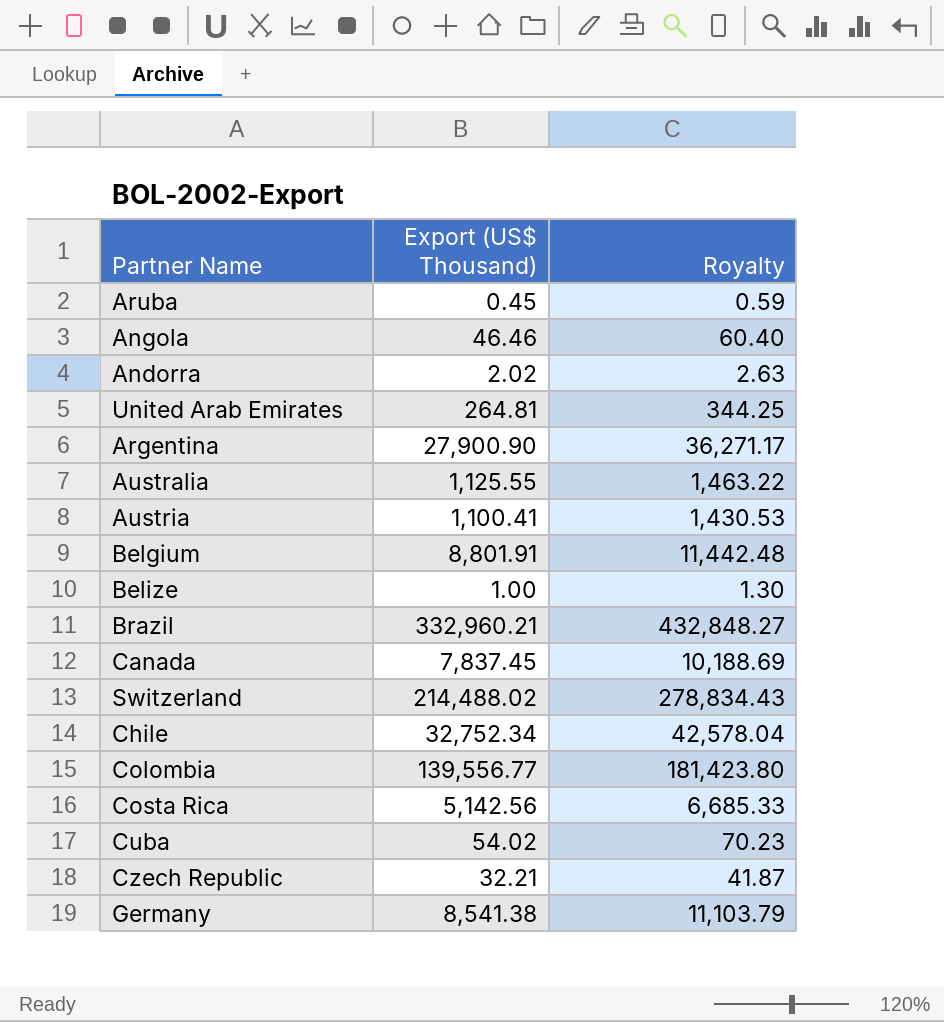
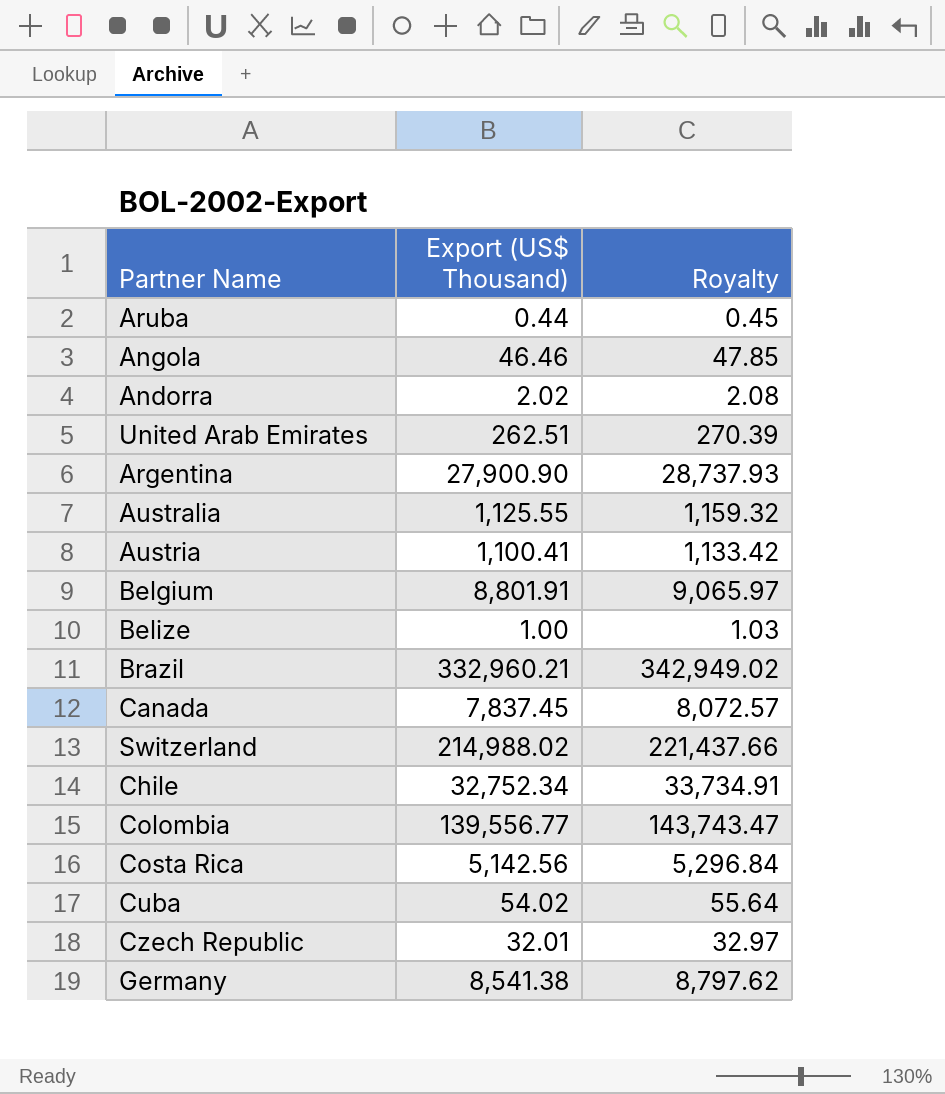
column Royalty | formula: [Export (US$ Thousand)] * 1.3 -> [Export (US$ Thousand)] * 1.03
Aruba | Export (US$ Thousand): 0.45 -> 0.44
United Arab Emirates | Export (US$ Thousand): 264.81 -> 262.51
Switzerland | Export (US$ Thousand): 214,488.02 -> 214,988.02
Czech Republic | Export (US$ Thousand): 32.21 -> 32.01

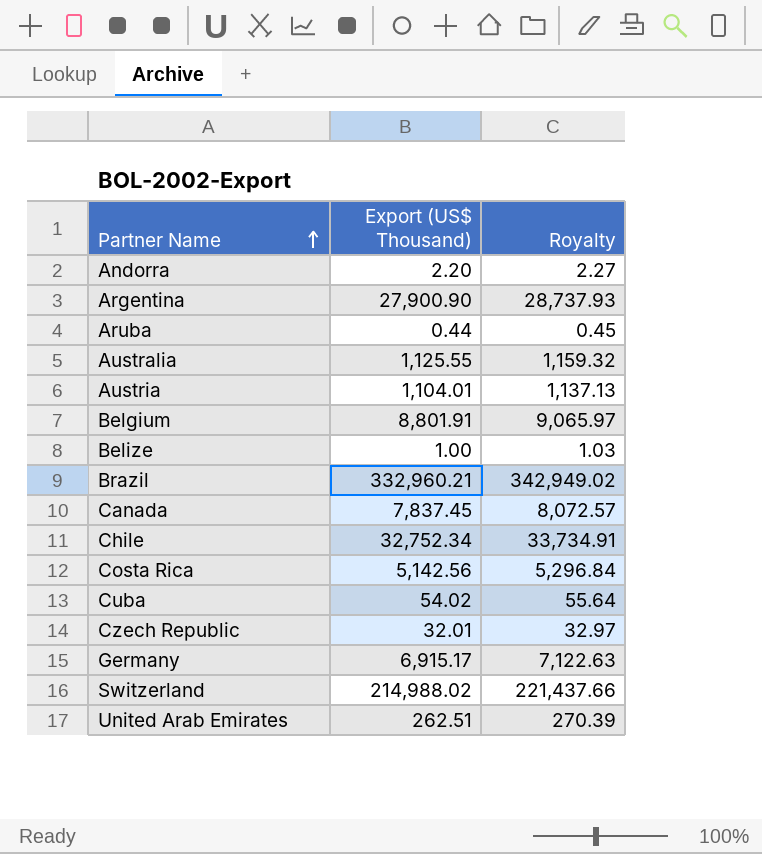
row order: none -> Partner Name ascending
row Angola: 46.46 | 47.85 -> none
row Colombia: 139,556.77 | 143,743.47 -> none
Andorra | Export (US$ Thousand): 2.02 -> 2.20
Andorra | Royalty: 2.08 -> 2.27
Austria | Export (US$ Thousand): 1,100.41 -> 1,104.01
Austria | Royalty: 1,133.42 -> 1,137.13
Germany | Export (US$ Thousand): 8,541.38 -> 6,915.17
Germany | Royalty: 8,797.62 -> 7,122.63

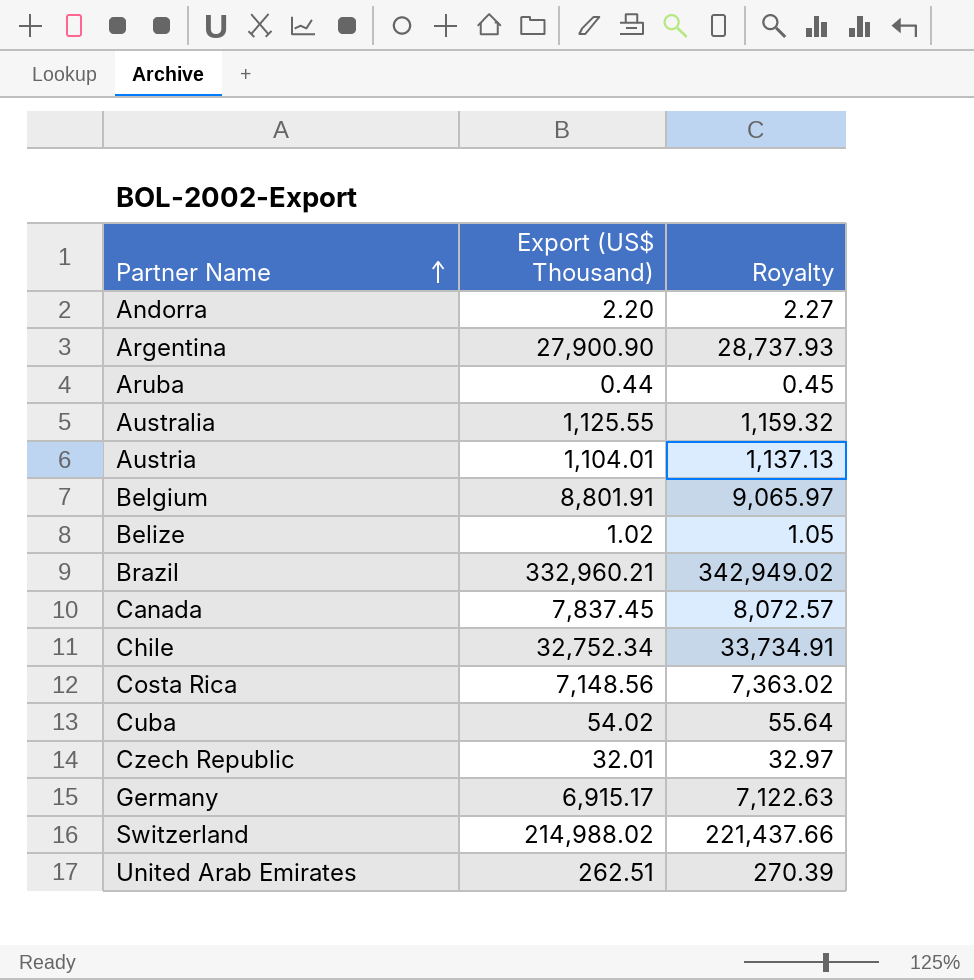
Belize | Export (US$ Thousand): 1.00 -> 1.02
Belize | Royalty: 1.03 -> 1.05
Costa Rica | Export (US$ Thousand): 5,142.56 -> 7,148.56
Costa Rica | Royalty: 5,296.84 -> 7,363.02

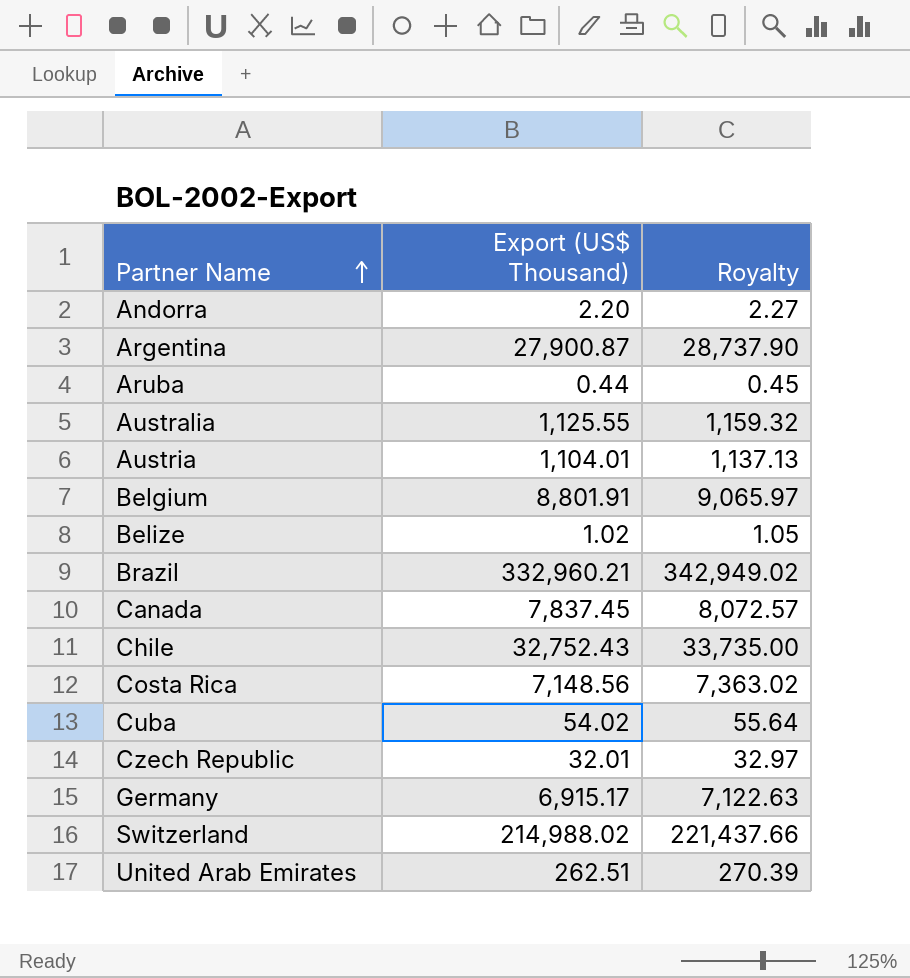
Argentina | Export (US$ Thousand): 27,900.90 -> 27,900.87
Argentina | Royalty: 28,737.93 -> 28,737.90
Chile | Export (US$ Thousand): 32,752.34 -> 32,752.43
Chile | Royalty: 33,734.91 -> 33,735.00

